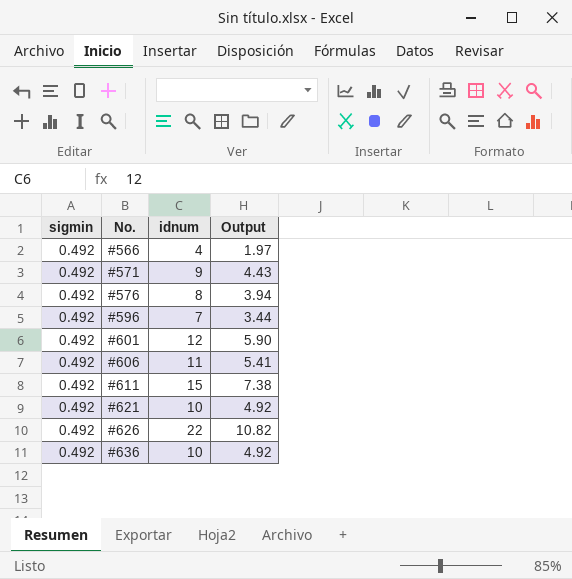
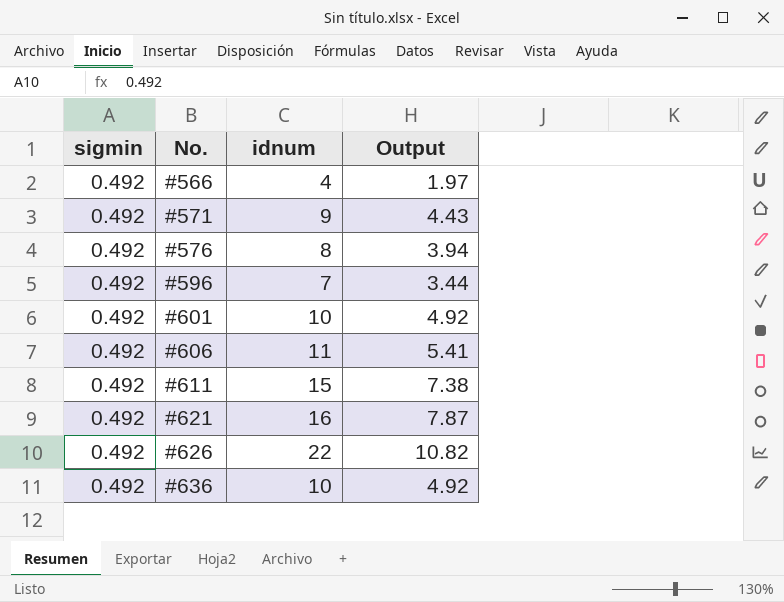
#601 | idnum: 12 -> 10
#601 | Output: 5.90 -> 4.92
#621 | idnum: 10 -> 16
#621 | Output: 4.92 -> 7.87

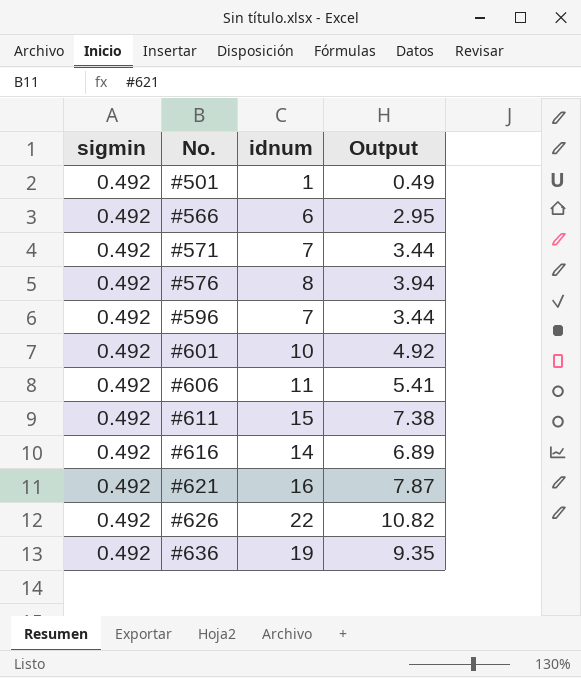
row #501: none -> 0.492 | 1 | 0.49
#566 | idnum: 4 -> 6
#566 | Output: 1.97 -> 2.95
#571 | idnum: 9 -> 7
#571 | Output: 4.43 -> 3.44
row #616: none -> 0.492 | 14 | 6.89
#636 | idnum: 10 -> 19
#636 | Output: 4.92 -> 9.35

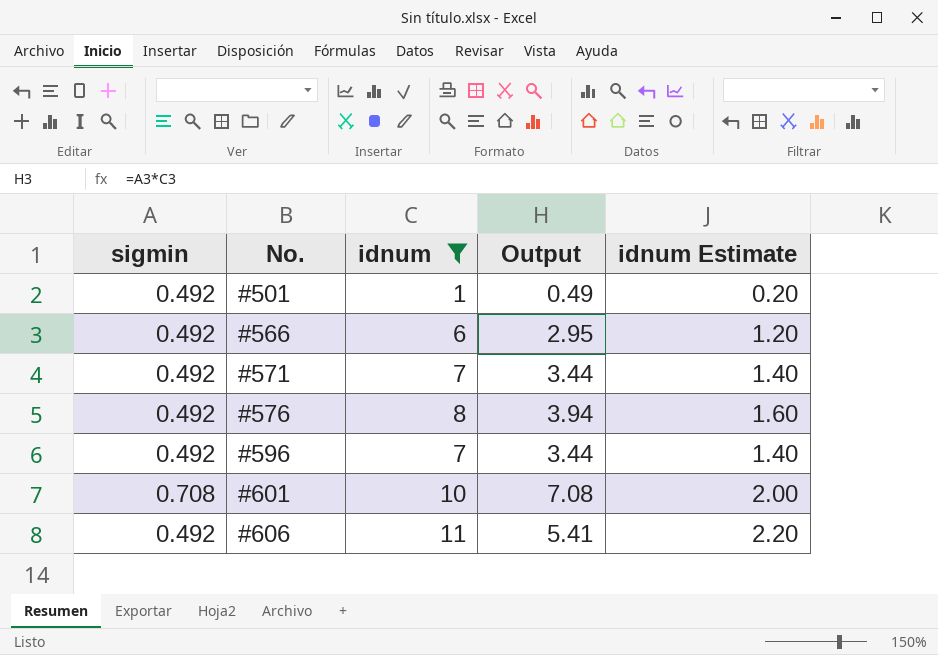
filter: none -> idnum <= 11
column idnum Estimate | formula: none -> [idnum] * 0.2
#601 | sigmin: 0.492 -> 0.708
#601 | Output: 4.92 -> 7.08

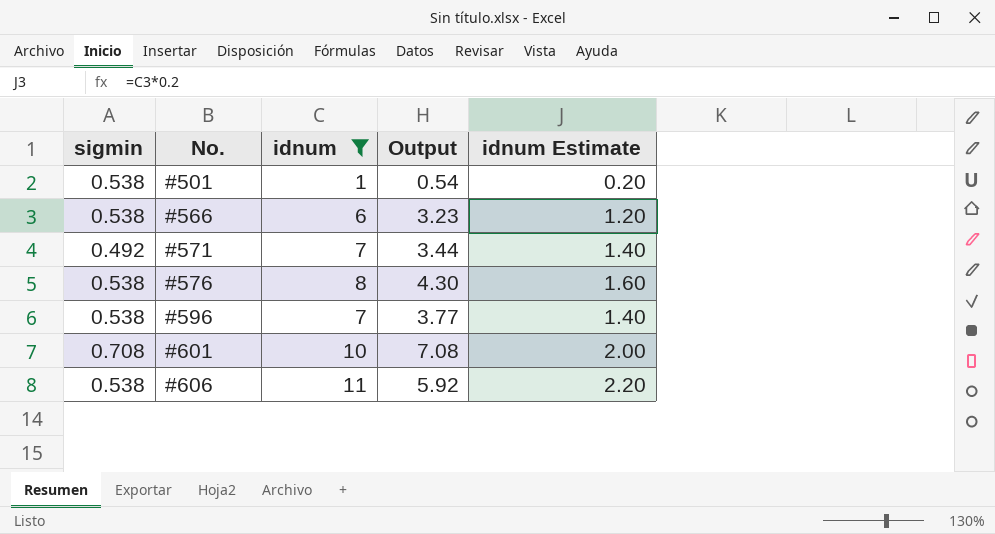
#501 | sigmin: 0.492 -> 0.538
#501 | Output: 0.49 -> 0.54
#566 | sigmin: 0.492 -> 0.538
#566 | Output: 2.95 -> 3.23
#576 | sigmin: 0.492 -> 0.538
#576 | Output: 3.94 -> 4.30
#596 | sigmin: 0.492 -> 0.538
#596 | Output: 3.44 -> 3.77
#606 | sigmin: 0.492 -> 0.538
#606 | Output: 5.41 -> 5.92

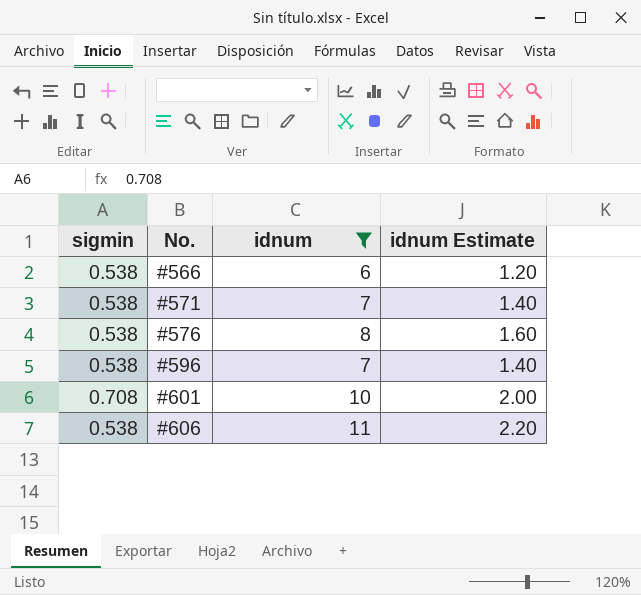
column Output | formula: [sigmin] * [idnum] -> none
row #501: 0.538 | 1 | 0.54 | 0.20 -> none
#571 | sigmin: 0.492 -> 0.538

